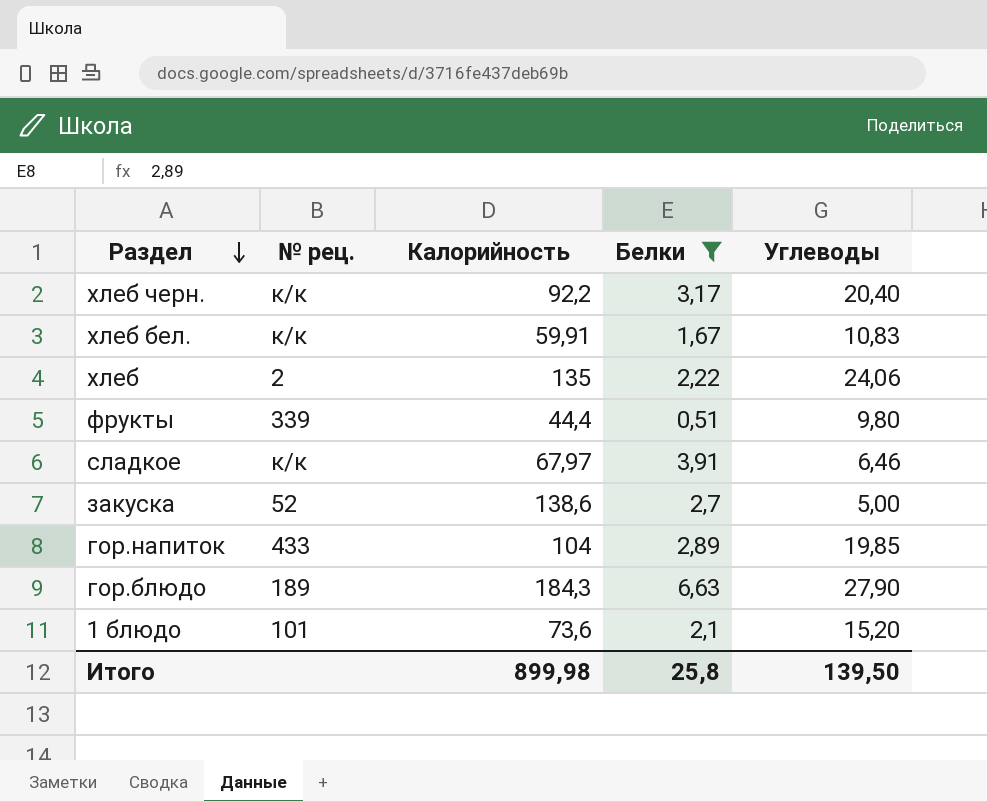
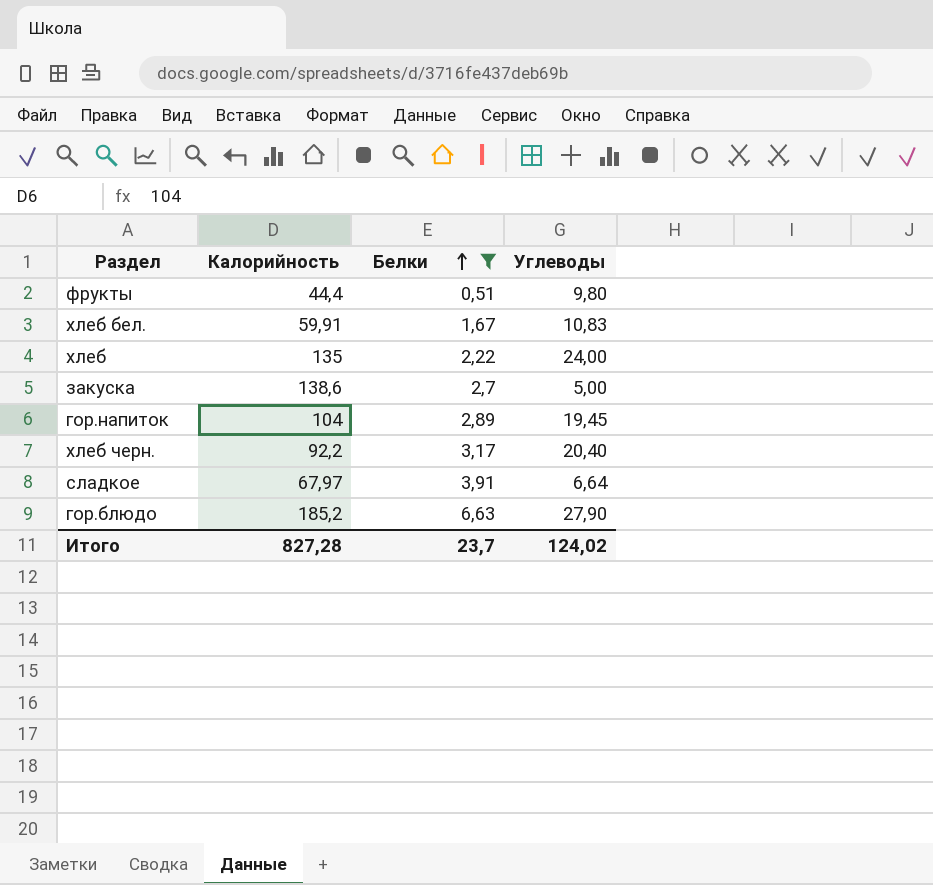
row order: Раздел descending -> Белки ascending
column № рец. | position: 2 -> none
row 1 блюдо: 101 | 73,6 | 2,1 | 15,20 -> none
хлеб | Углеводы: 24,06 -> 24,00
гор.напиток | Углеводы: 19,85 -> 19,45
сладкое | Углеводы: 6,46 -> 6,64
гор.блюдо | Калорийность: 184,3 -> 185,2
Итого | Калорийность: 899,98 -> 827,28
Итого | Белки: 25,8 -> 23,7
Итого | Углеводы: 139,50 -> 124,02

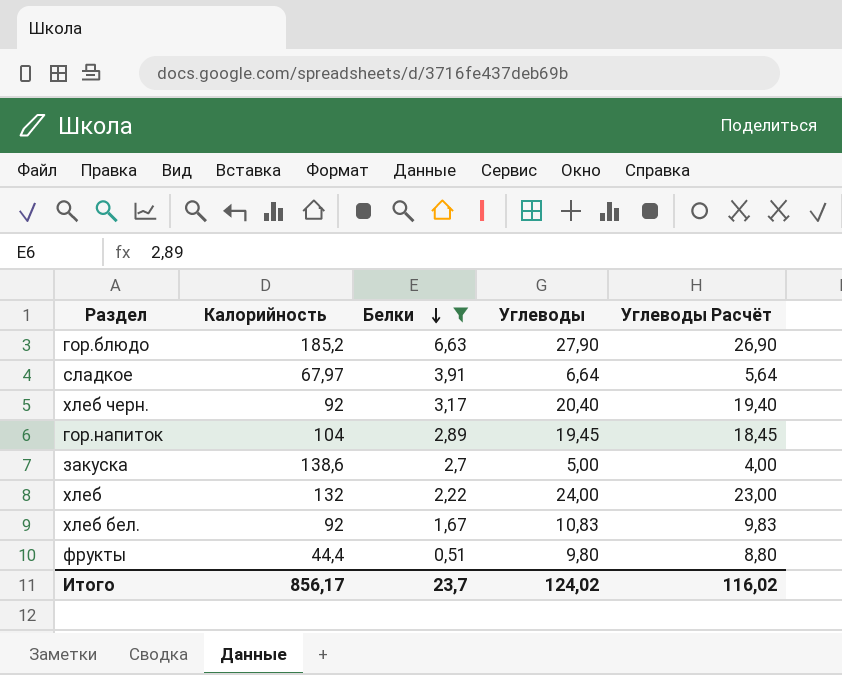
row order: Белки ascending -> Белки descending
column Углеводы Расчёт | formula: none -> [Углеводы] - 1
хлеб черн. | Калорийность: 92,2 -> 92
хлеб | Калорийность: 135 -> 132
хлеб бел. | Калорийность: 59,91 -> 92
Итого | Калорийность: 827,28 -> 856,17

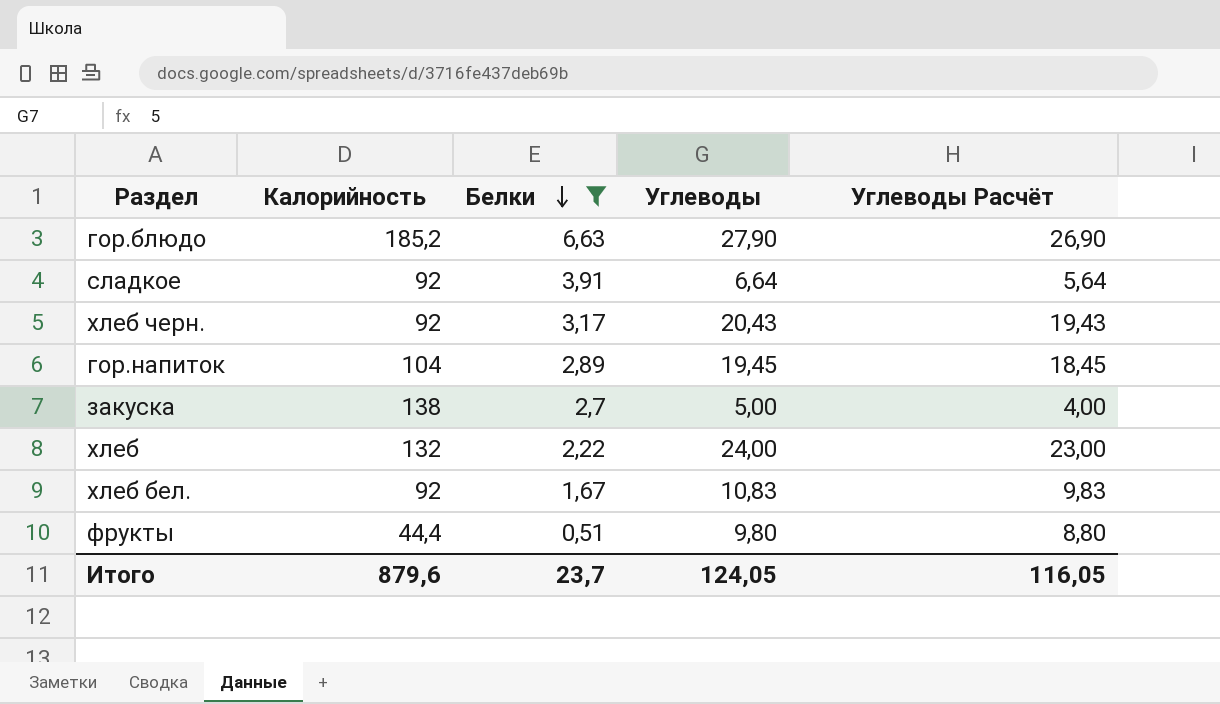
сладкое | Калорийность: 67,97 -> 92
хлеб черн. | Углеводы: 20,40 -> 20,43
хлеб черн. | Углеводы Расчёт: 19,40 -> 19,43
закуска | Калорийность: 138,6 -> 138
Итого | Калорийность: 856,17 -> 879,6
Итого | Углеводы: 124,02 -> 124,05
Итого | Углеводы Расчёт: 116,02 -> 116,05

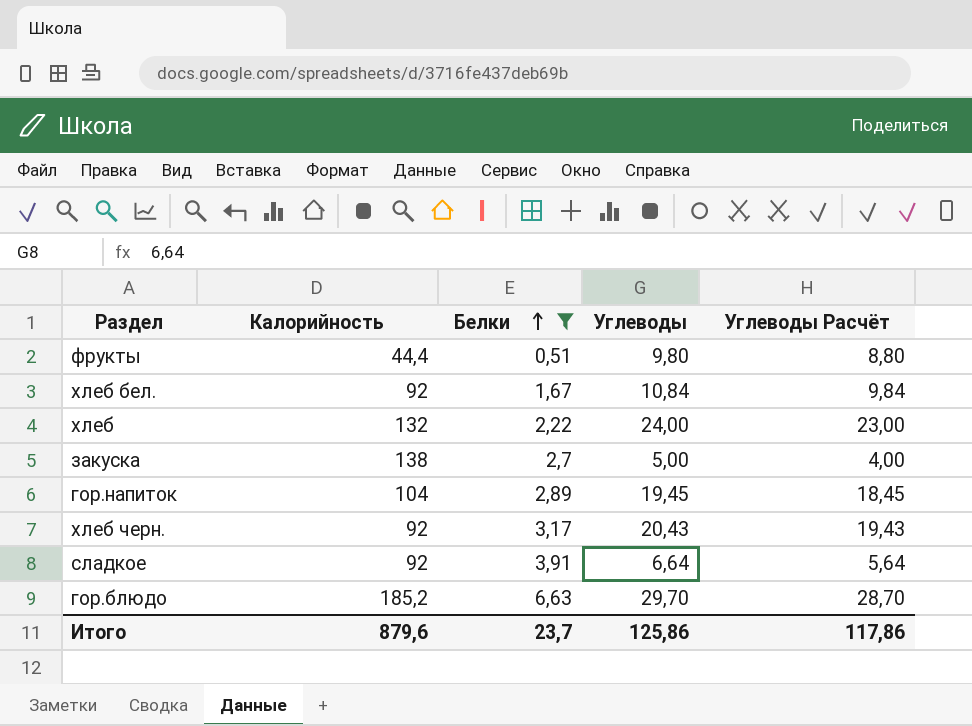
row order: Белки descending -> Белки ascending
хлеб бел. | Углеводы: 10,83 -> 10,84
хлеб бел. | Углеводы Расчёт: 9,83 -> 9,84
гор.блюдо | Углеводы: 27,90 -> 29,70
гор.блюдо | Углеводы Расчёт: 26,90 -> 28,70
Итого | Углеводы: 124,05 -> 125,86
Итого | Углеводы Расчёт: 116,05 -> 117,86

